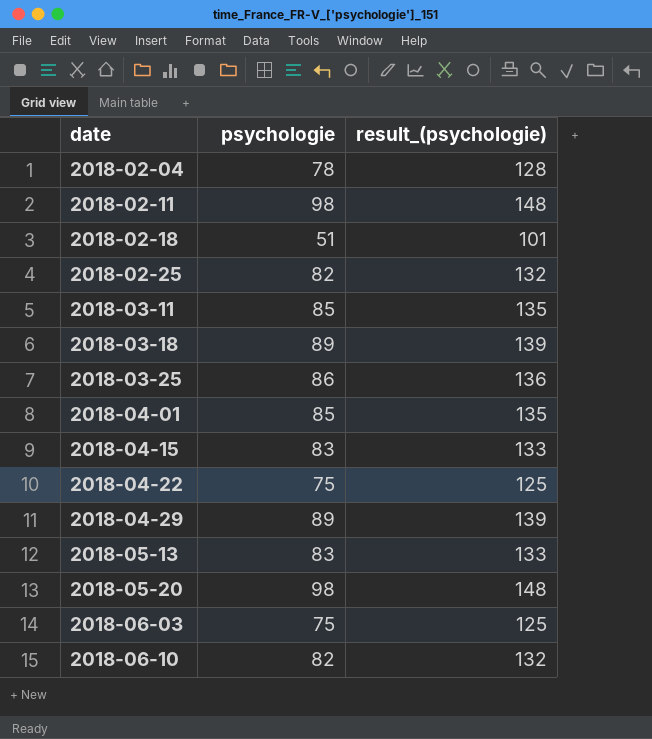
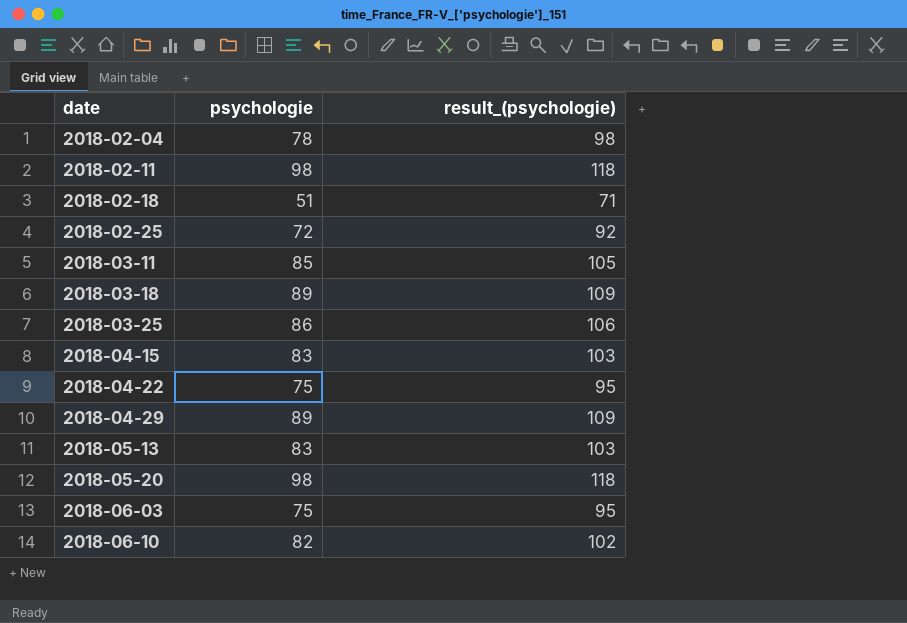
column result_(psychologie) | formula: [psychologie] + 50 -> [psychologie] + 20
row 2018-04-01: 85 | 135 -> none
2018-02-25 | psychologie: 82 -> 72

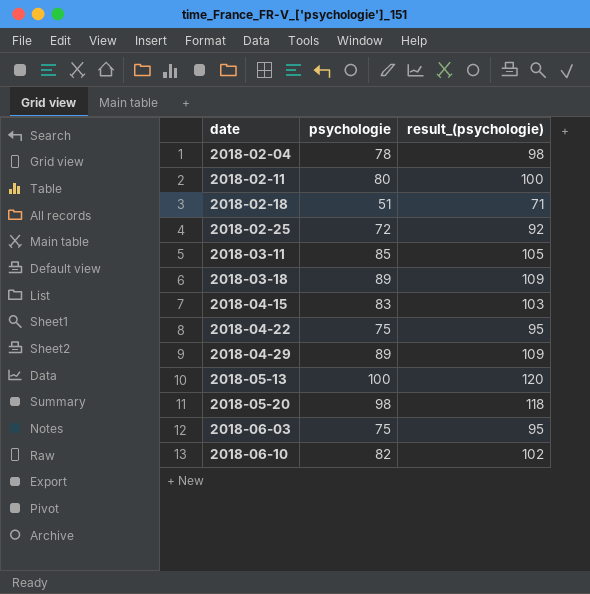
row 2018-03-25: 86 | 106 -> none
2018-02-11 | psychologie: 98 -> 80
2018-02-11 | result_(psychologie): 118 -> 100
2018-05-13 | psychologie: 83 -> 100
2018-05-13 | result_(psychologie): 103 -> 120

